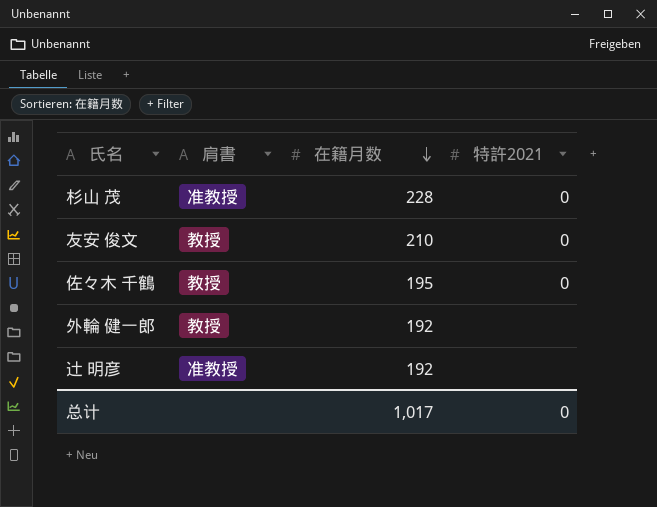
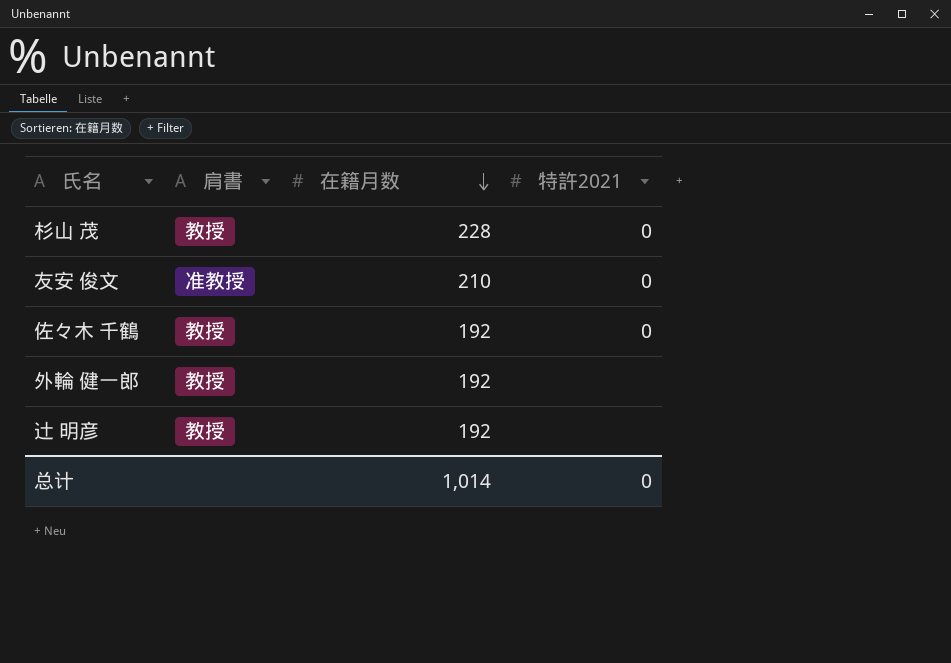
杉山 茂 | 肩書: 准教授 -> 教授
友安 俊文 | 肩書: 教授 -> 准教授
佐々木 千鶴 | 在籍月数: 195 -> 192
辻 明彦 | 肩書: 准教授 -> 教授
总计 | 在籍月数: 1,017 -> 1,014

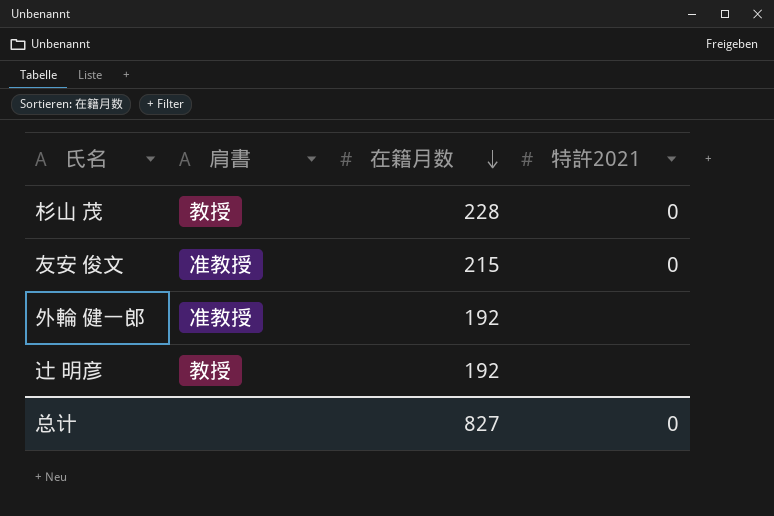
row 佐々木 千鶴: 教授 | 192 | 0 -> none
友安 俊文 | 在籍月数: 210 -> 215
外輪 健一郎 | 肩書: 教授 -> 准教授
总计 | 在籍月数: 1,014 -> 827

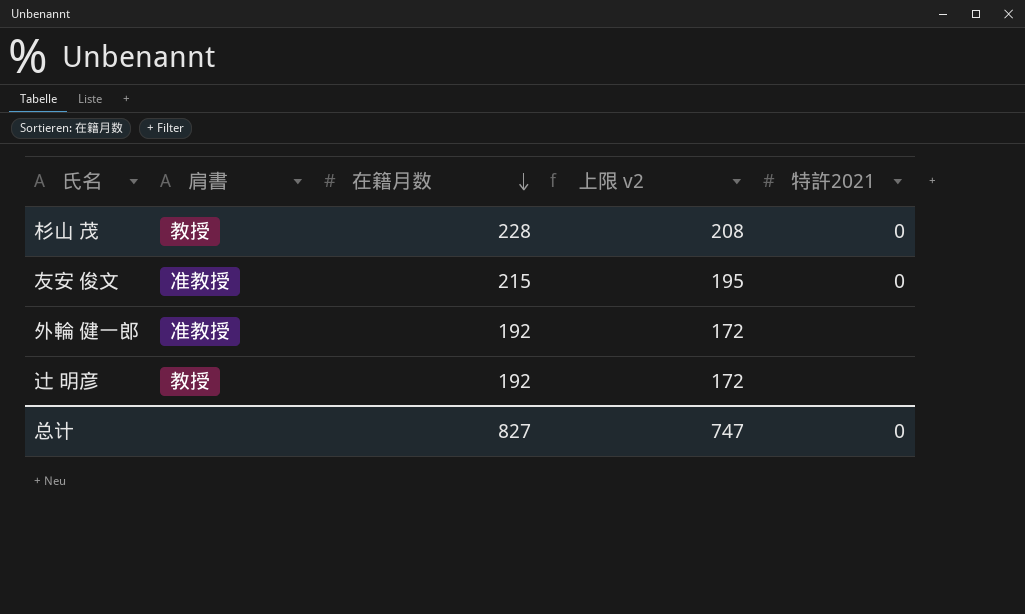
column 上限 v2 | formula: none -> [在籍月数] - 20

